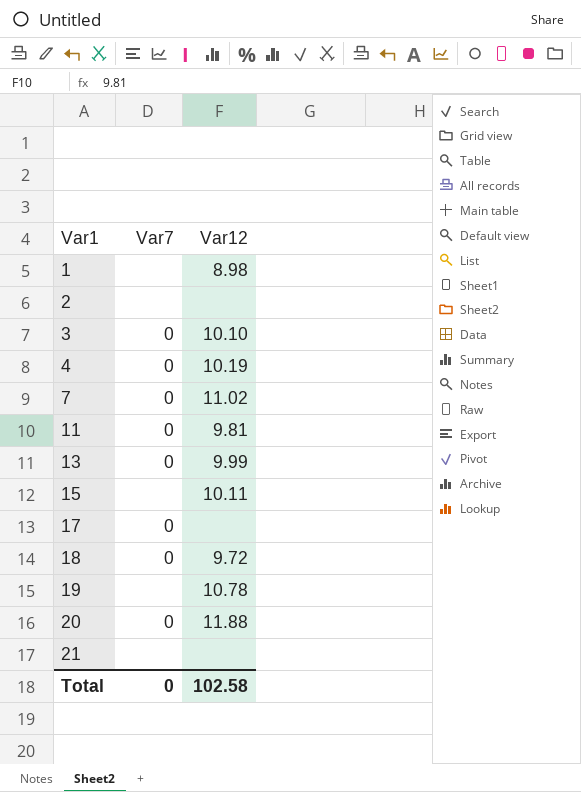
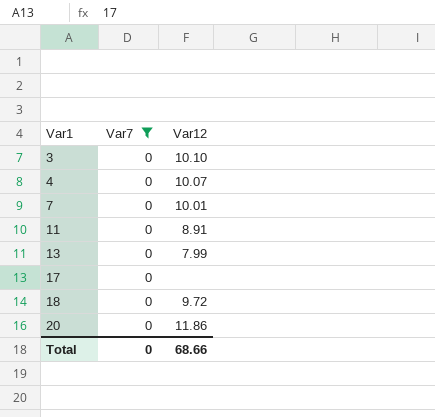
filter: none -> Var7 = 0
4 | Var12: 10.19 -> 10.07
7 | Var12: 11.02 -> 10.01
11 | Var12: 9.81 -> 8.91
13 | Var12: 9.99 -> 7.99
20 | Var12: 11.88 -> 11.86
Total | Var12: 102.58 -> 68.66

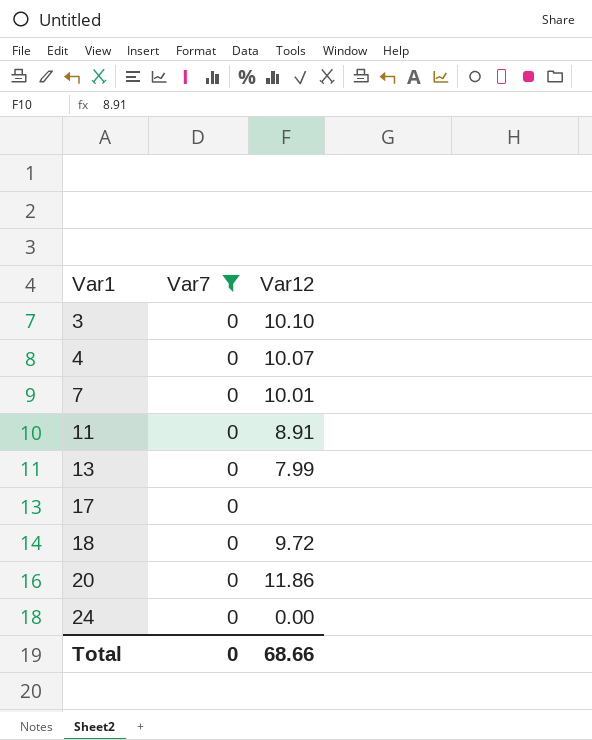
row 24: none -> 0 | 0.00

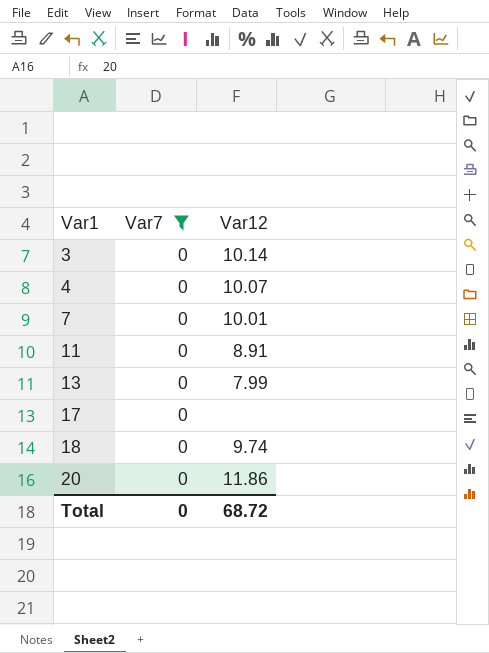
row 24: 0 | 0.00 -> none
3 | Var12: 10.10 -> 10.14
18 | Var12: 9.72 -> 9.74
Total | Var12: 68.66 -> 68.72

